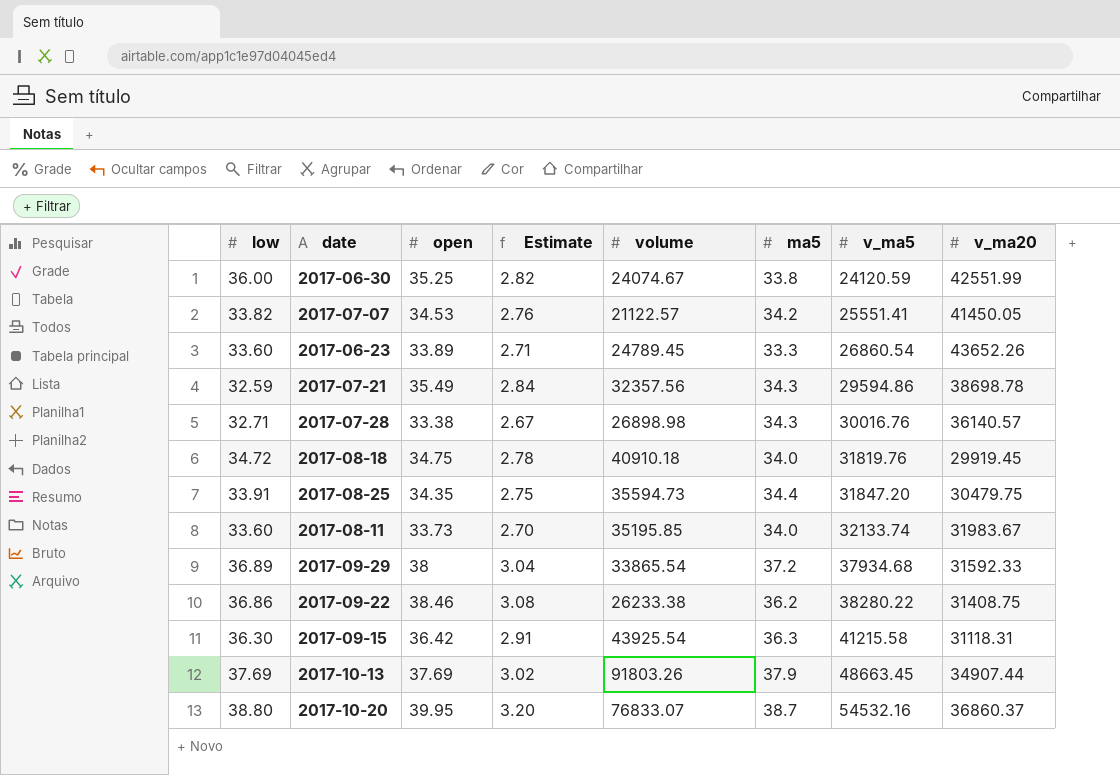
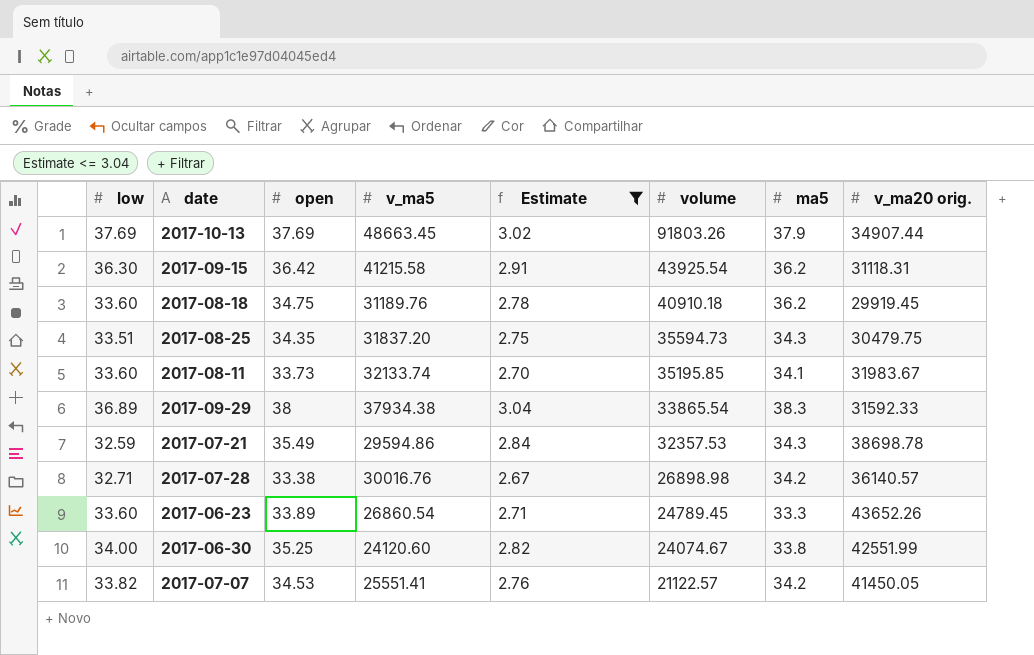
filter: none -> Estimate <= 3.04
row order: v_ma5 ascending -> volume descending
column v_ma5 | position: 7 -> 4
column name: v_ma20 -> v_ma20 orig.
2017-09-15 | ma5: 36.3 -> 36.2
2017-08-18 | low: 34.72 -> 33.60
2017-08-18 | v_ma5: 31819.76 -> 31189.76
2017-08-18 | ma5: 34.0 -> 36.2
2017-08-25 | low: 33.91 -> 33.51
2017-08-25 | v_ma5: 31847.20 -> 31837.20
2017-08-25 | ma5: 34.4 -> 34.3
2017-08-11 | ma5: 34.0 -> 34.1
2017-09-29 | v_ma5: 37934.68 -> 37934.38
2017-09-29 | ma5: 37.2 -> 38.3
2017-07-21 | volume: 32357.56 -> 32357.53
2017-07-28 | ma5: 34.3 -> 34.2
2017-06-30 | low: 36.00 -> 34.00
2017-06-30 | v_ma5: 24120.59 -> 24120.60

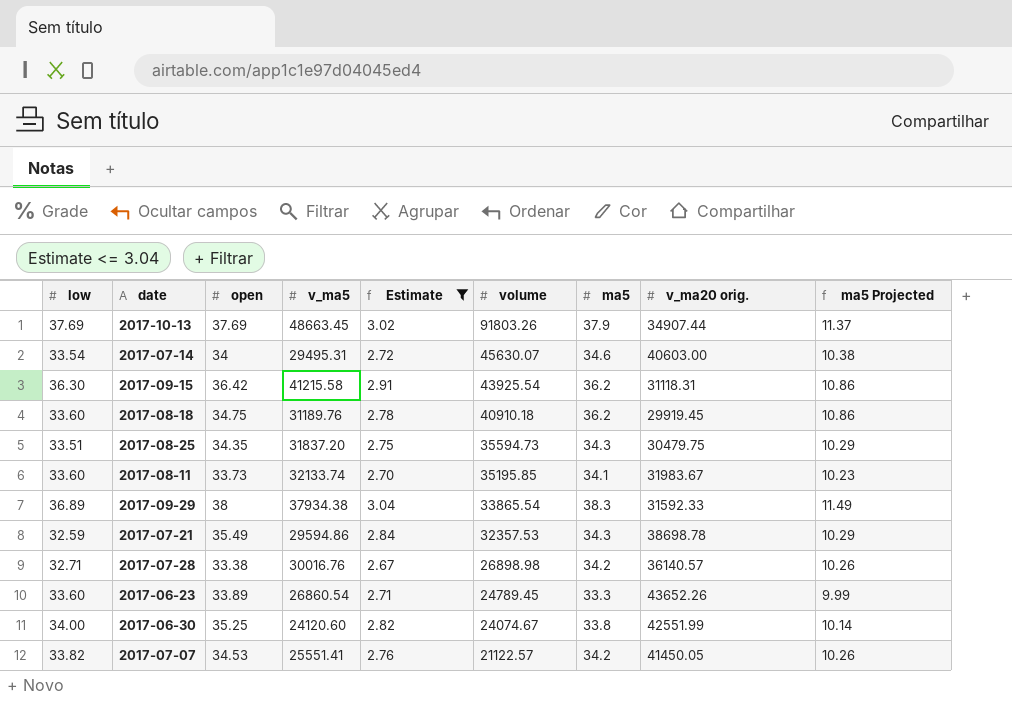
column ma5 Projected | formula: none -> [ma5] * 0.3
row 2017-07-14: none -> 33.54 | 34 | 29495.31 | 2.72 | 45630.07 | 34.6 | 40603.00 | 10.38

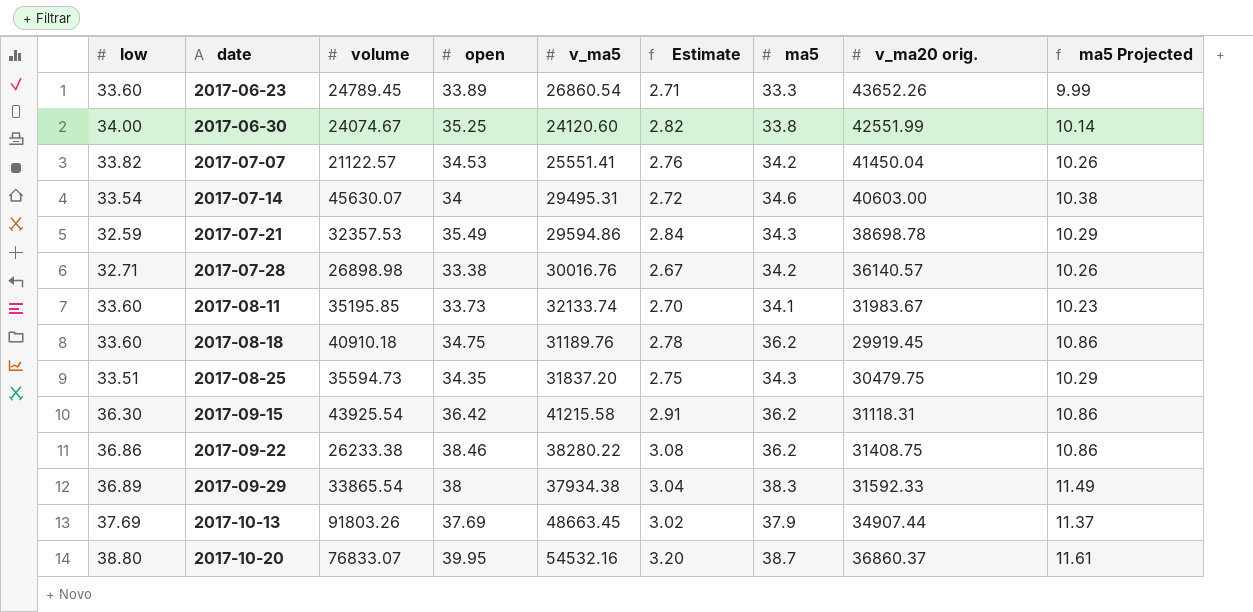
filter: Estimate <= 3.04 -> none
row order: volume descending -> date ascending
column volume | position: 6 -> 3
2017-07-07 | v_ma20 orig.: 41450.05 -> 41450.04

